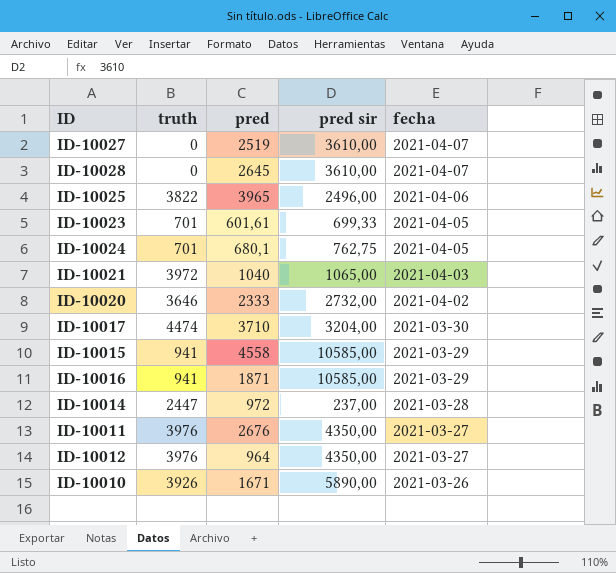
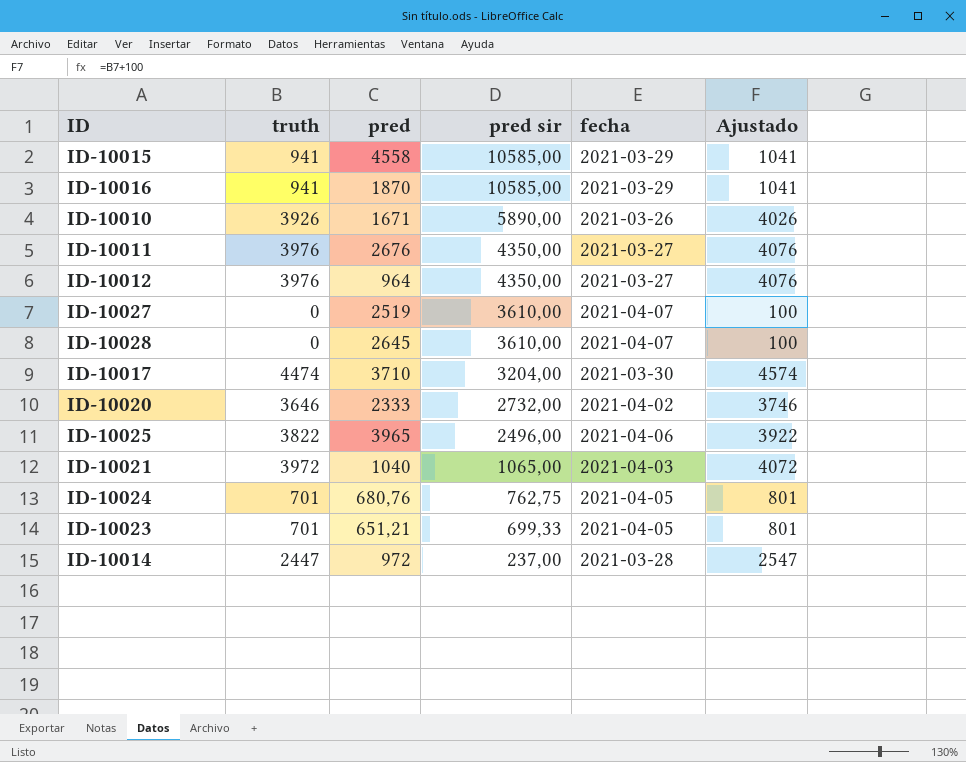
row order: fecha descending -> pred sir descending
column Ajustado | formula: none -> [truth] + 100
ID-10016 | pred: 1871 -> 1870
ID-10024 | pred: 680,1 -> 680,76
ID-10023 | pred: 601,61 -> 651,21

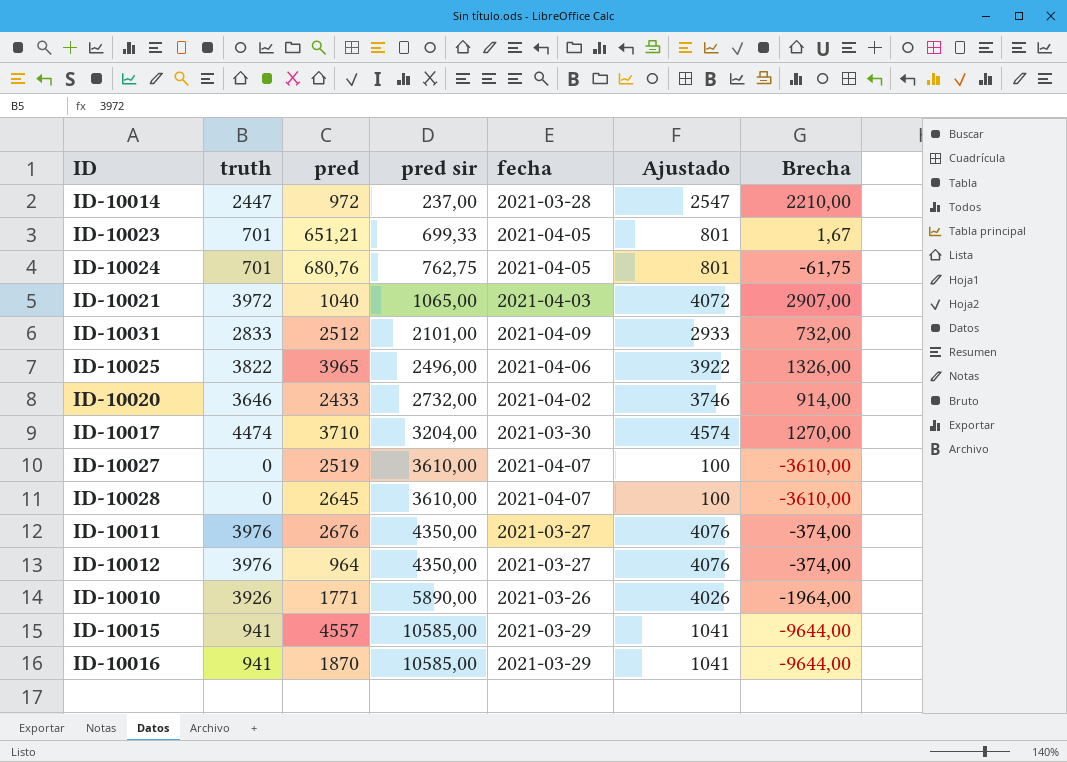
row order: pred sir descending -> pred sir ascending
column Brecha | formula: none -> [truth] - [pred sir]
row ID-10031: none -> 2833 | 2512 | 2101,00 | 2021-04-09 | 2933 | 732,00
ID-10020 | pred: 2333 -> 2433
ID-10010 | pred: 1671 -> 1771
ID-10015 | pred: 4558 -> 4557

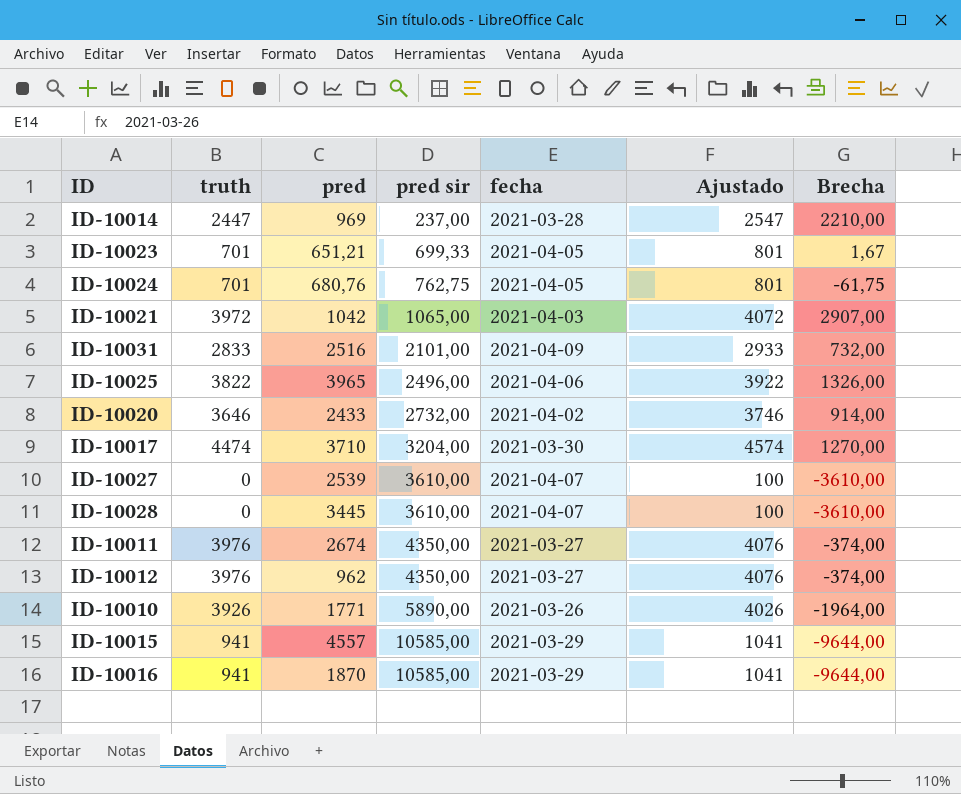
ID-10014 | pred: 972 -> 969
ID-10021 | pred: 1040 -> 1042
ID-10031 | pred: 2512 -> 2516
ID-10027 | pred: 2519 -> 2539
ID-10028 | pred: 2645 -> 3445
ID-10011 | pred: 2676 -> 2674
ID-10012 | pred: 964 -> 962

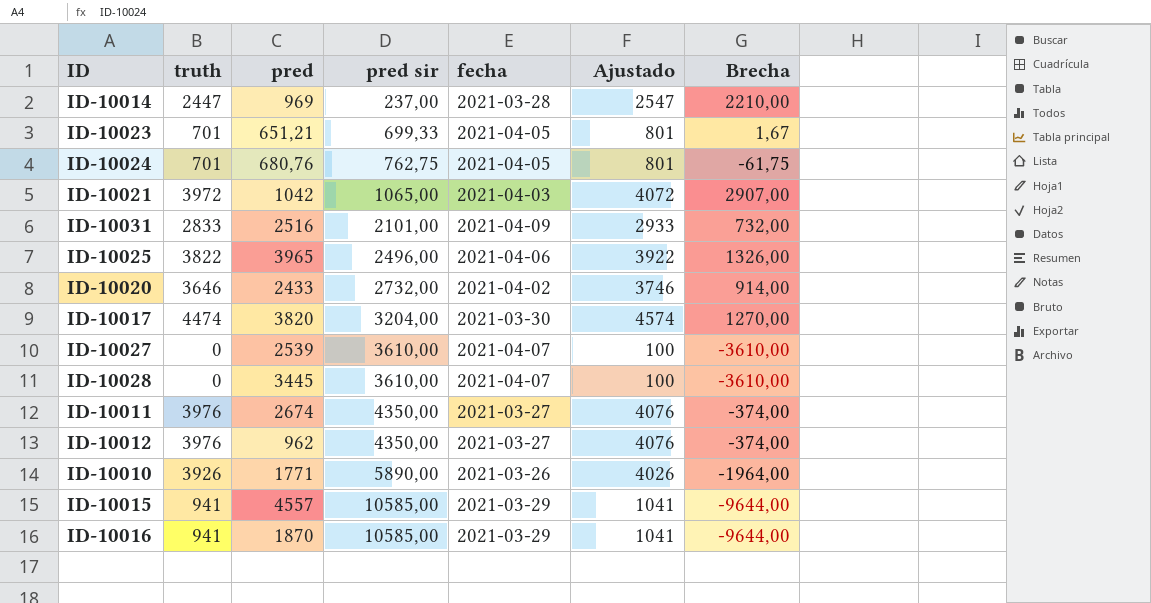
ID-10017 | pred: 3710 -> 3820

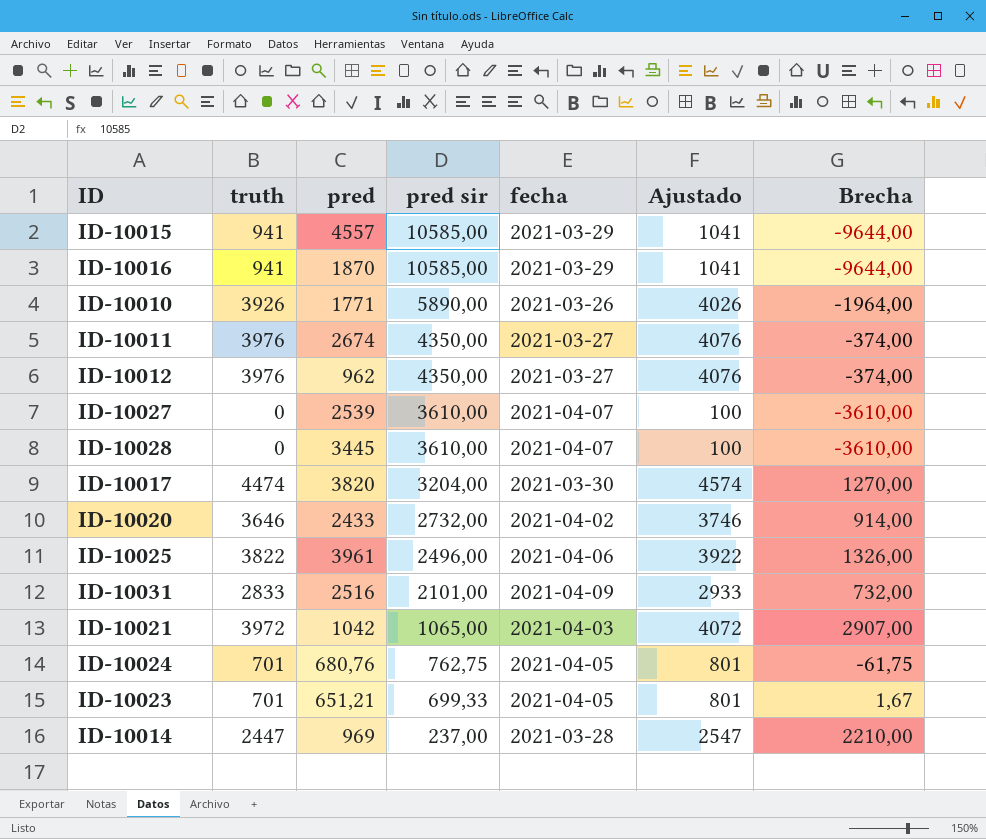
row order: pred sir ascending -> pred sir descending
ID-10025 | pred: 3965 -> 3961

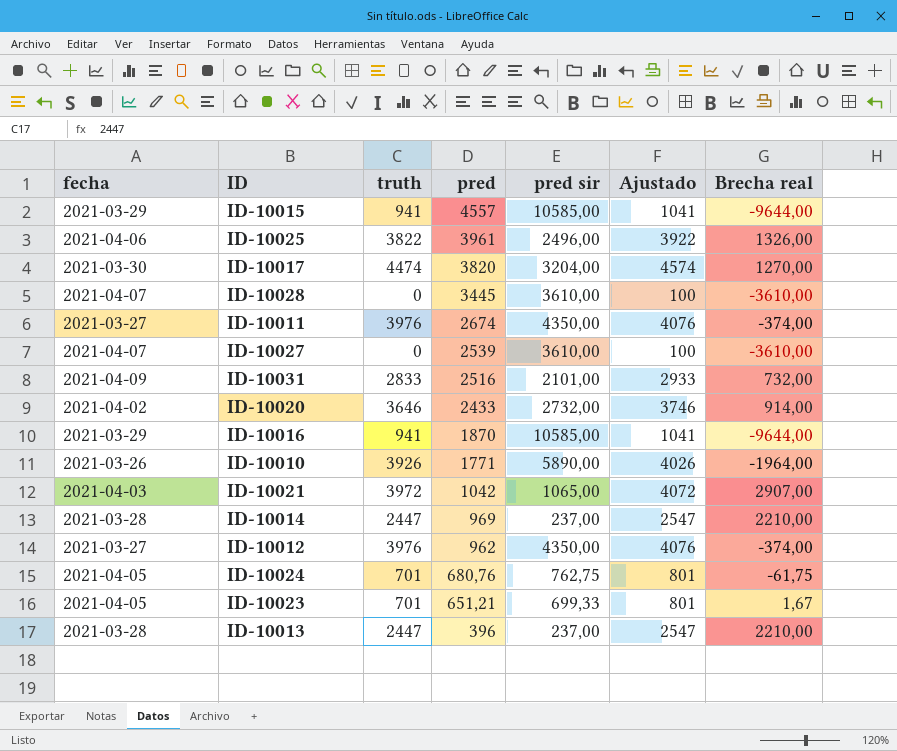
row order: pred sir descending -> pred descending
column fecha | position: 5 -> 1
column name: Brecha -> Brecha real
row ID-10013: none -> 2021-03-28 | 2447 | 396 | 237,00 | 2547 | 2210,00

